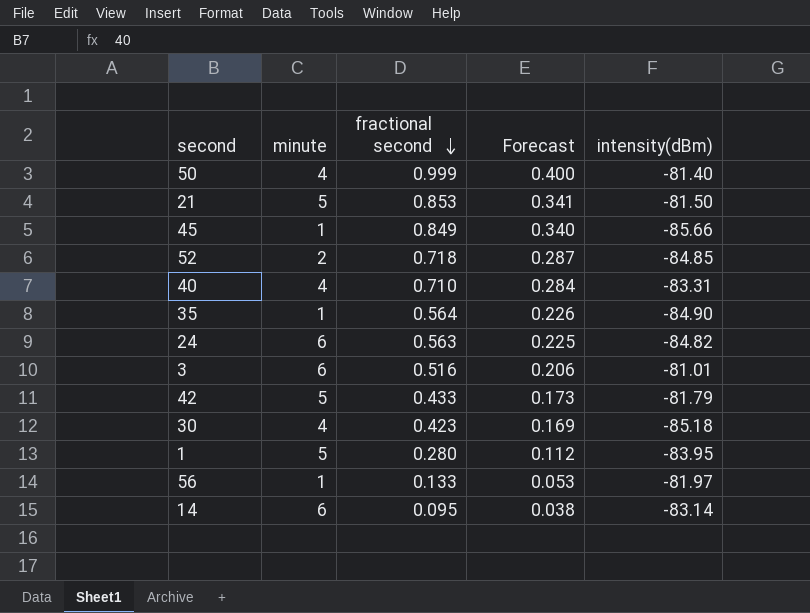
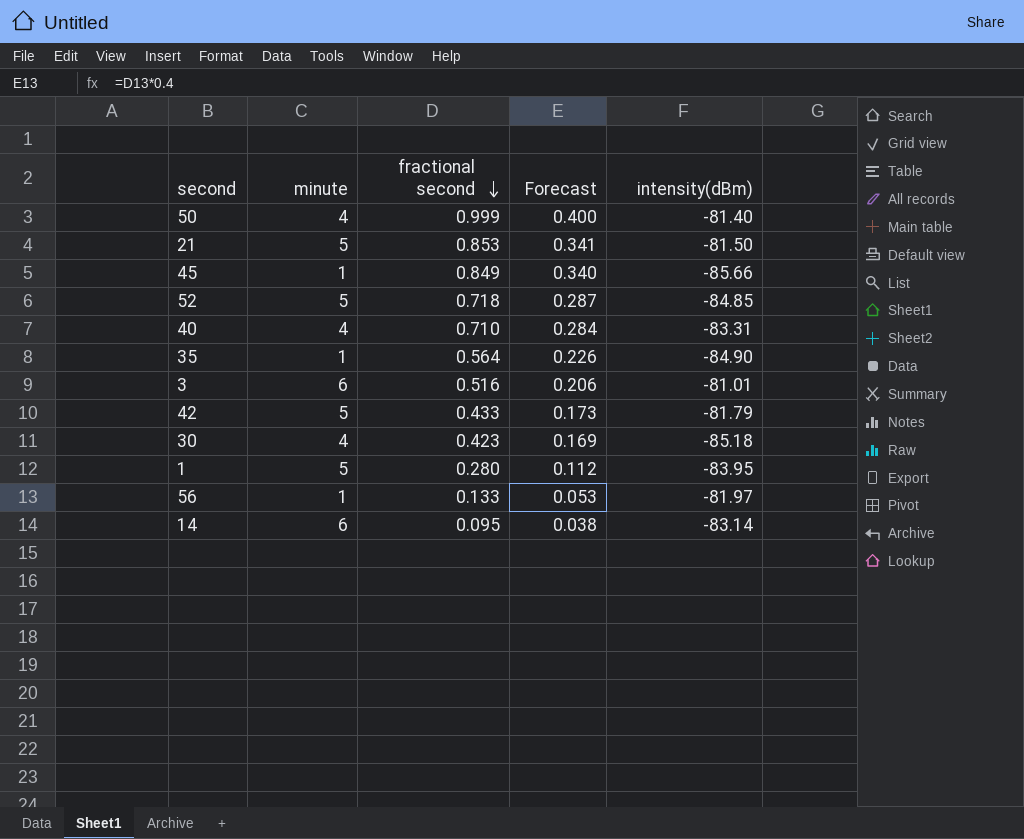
row 24: 6 | 0.563 | 0.225 | -84.82 -> none
52 | minute: 2 -> 5

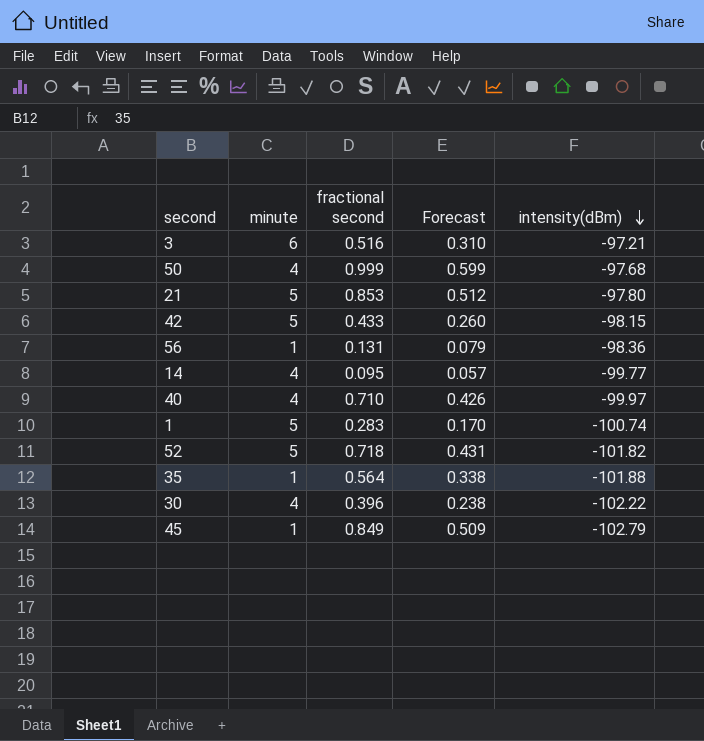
row order: fractional second descending -> intensity(dBm) descending
column Forecast | formula: [fractional second] * 0.4 -> [fractional second] * 0.6
3 | intensity(dBm): -81.01 -> -97.21
50 | intensity(dBm): -81.40 -> -97.68
21 | intensity(dBm): -81.50 -> -97.80
42 | intensity(dBm): -81.79 -> -98.15
56 | fractional second: 0.133 -> 0.131
56 | intensity(dBm): -81.97 -> -98.36
14 | minute: 6 -> 4
14 | intensity(dBm): -83.14 -> -99.77
40 | intensity(dBm): -83.31 -> -99.97
1 | fractional second: 0.280 -> 0.283
1 | intensity(dBm): -83.95 -> -100.74
52 | intensity(dBm): -84.85 -> -101.82
35 | intensity(dBm): -84.90 -> -101.88
30 | fractional second: 0.423 -> 0.396
30 | intensity(dBm): -85.18 -> -102.22
45 | intensity(dBm): -85.66 -> -102.79

